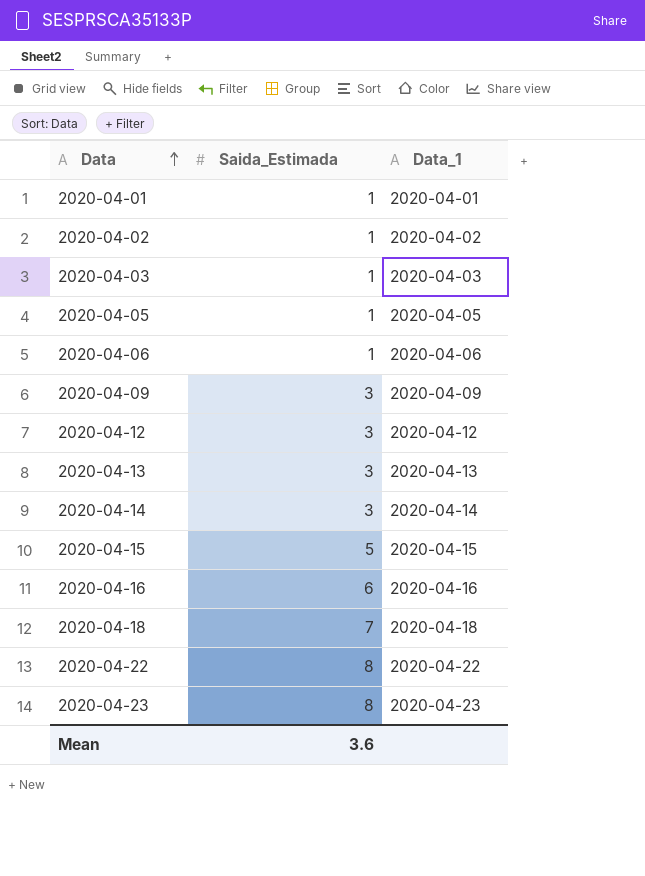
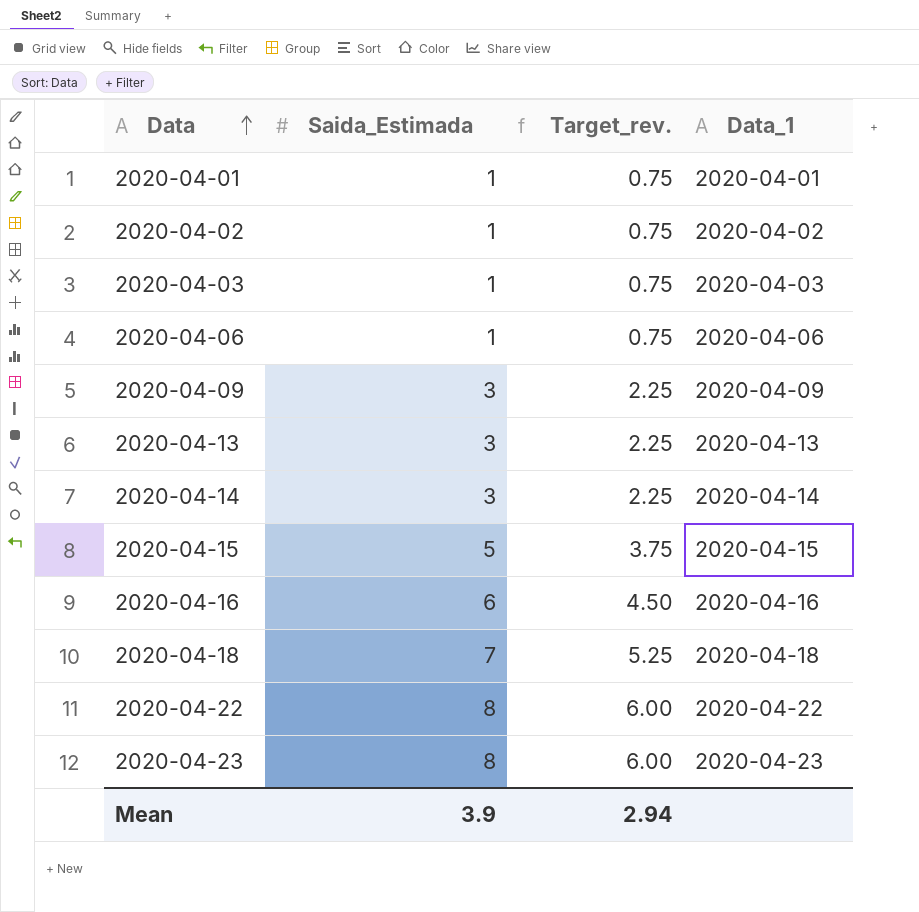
column Target_rev. | formula: none -> [Saida_Estimada] * 0.75
row 2020-04-05: 1 | 2020-04-05 -> none
row 2020-04-12: 3 | 2020-04-12 -> none
Mean | Saida_Estimada: 3.6 -> 3.9

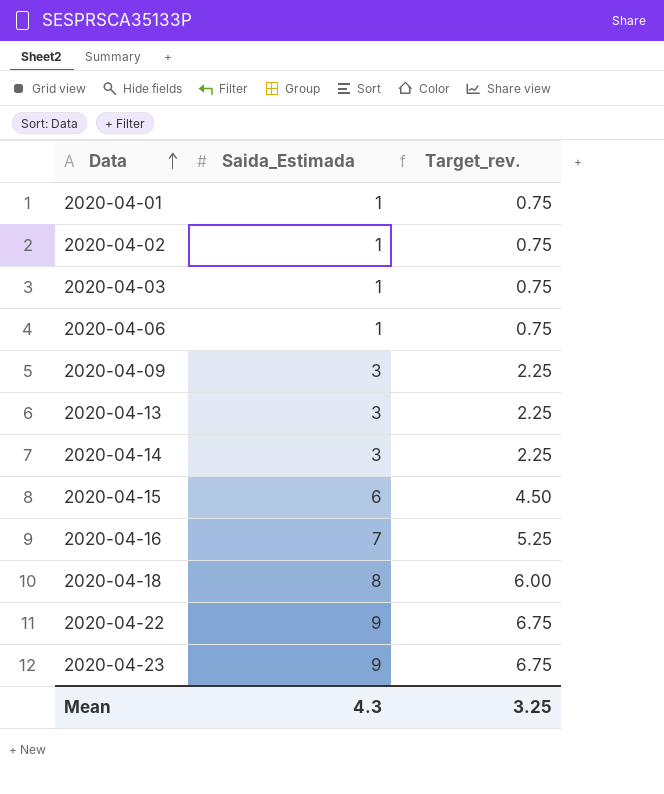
column Data_1 | position: 4 -> none
2020-04-15 | Saida_Estimada: 5 -> 6
2020-04-15 | Target_rev.: 3.75 -> 4.50
2020-04-16 | Saida_Estimada: 6 -> 7
2020-04-16 | Target_rev.: 4.50 -> 5.25
2020-04-18 | Saida_Estimada: 7 -> 8
2020-04-18 | Target_rev.: 5.25 -> 6.00
2020-04-22 | Saida_Estimada: 8 -> 9
2020-04-22 | Target_rev.: 6.00 -> 6.75
2020-04-23 | Saida_Estimada: 8 -> 9
2020-04-23 | Target_rev.: 6.00 -> 6.75
Mean | Saida_Estimada: 3.9 -> 4.3
Mean | Target_rev.: 2.94 -> 3.25

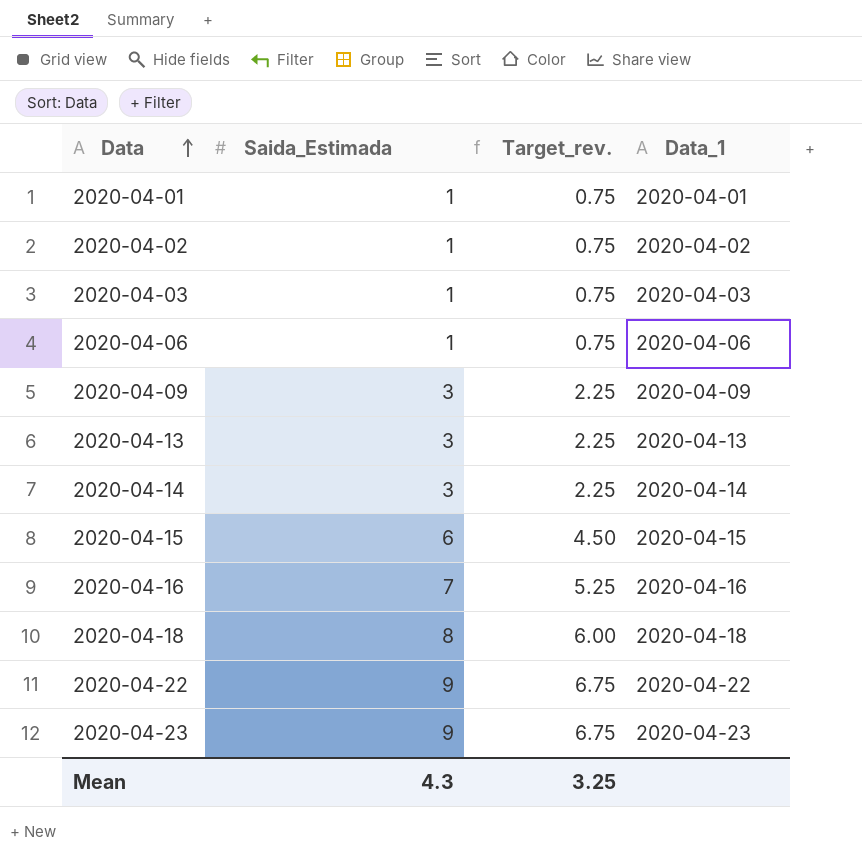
column Data_1 | position: none -> 4

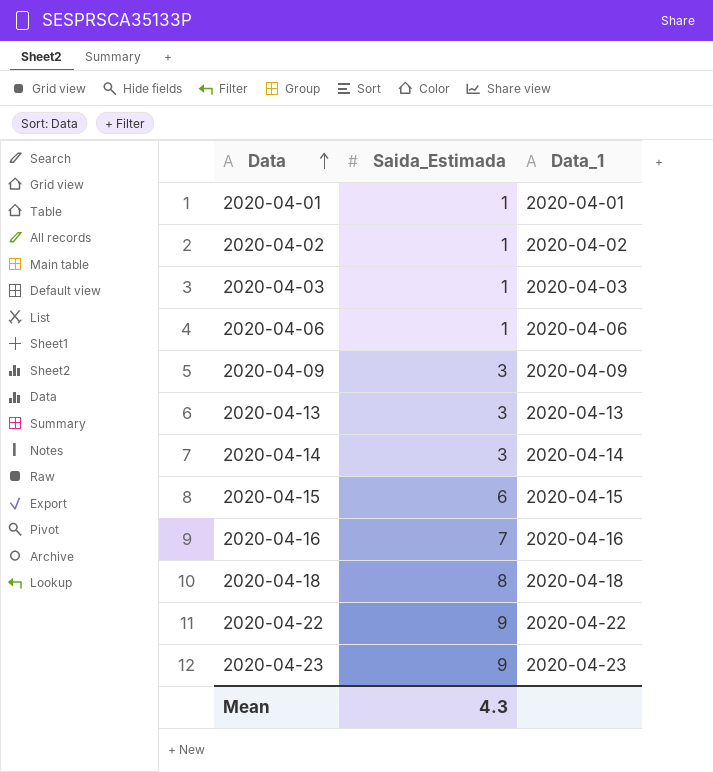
column Target_rev. | formula: [Saida_Estimada] * 0.75 -> none

